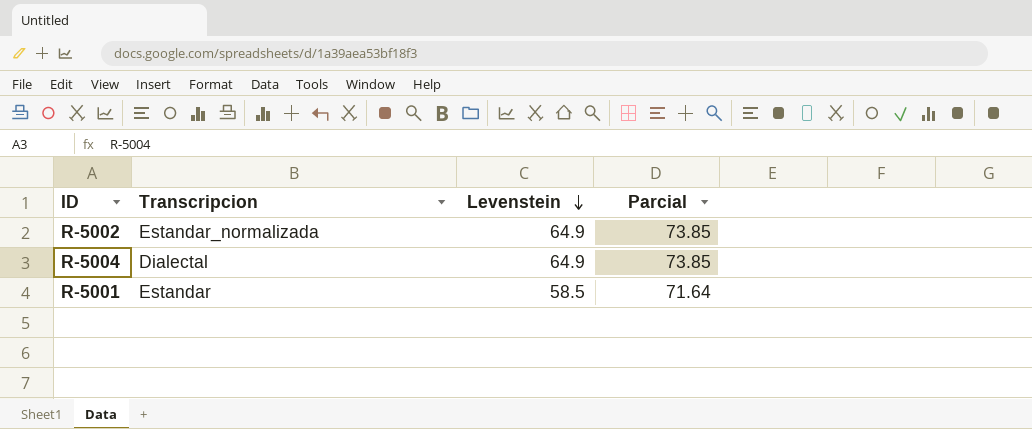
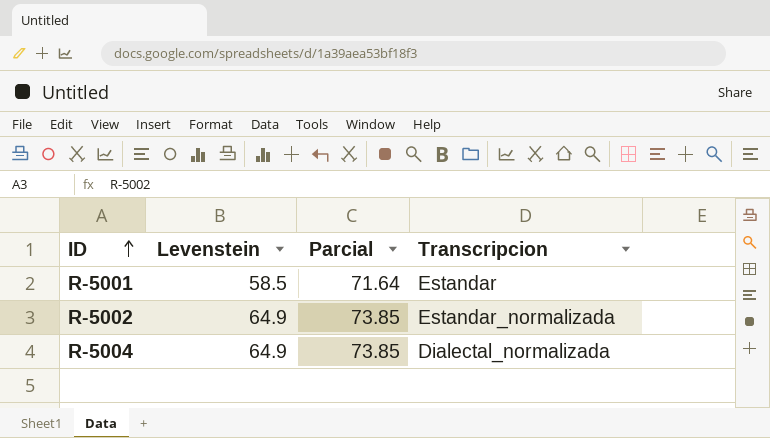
row order: Levenstein descending -> ID ascending
column Transcripcion | position: 2 -> 4
R-5004 | Transcripcion: Dialectal -> Dialectal_normalizada

